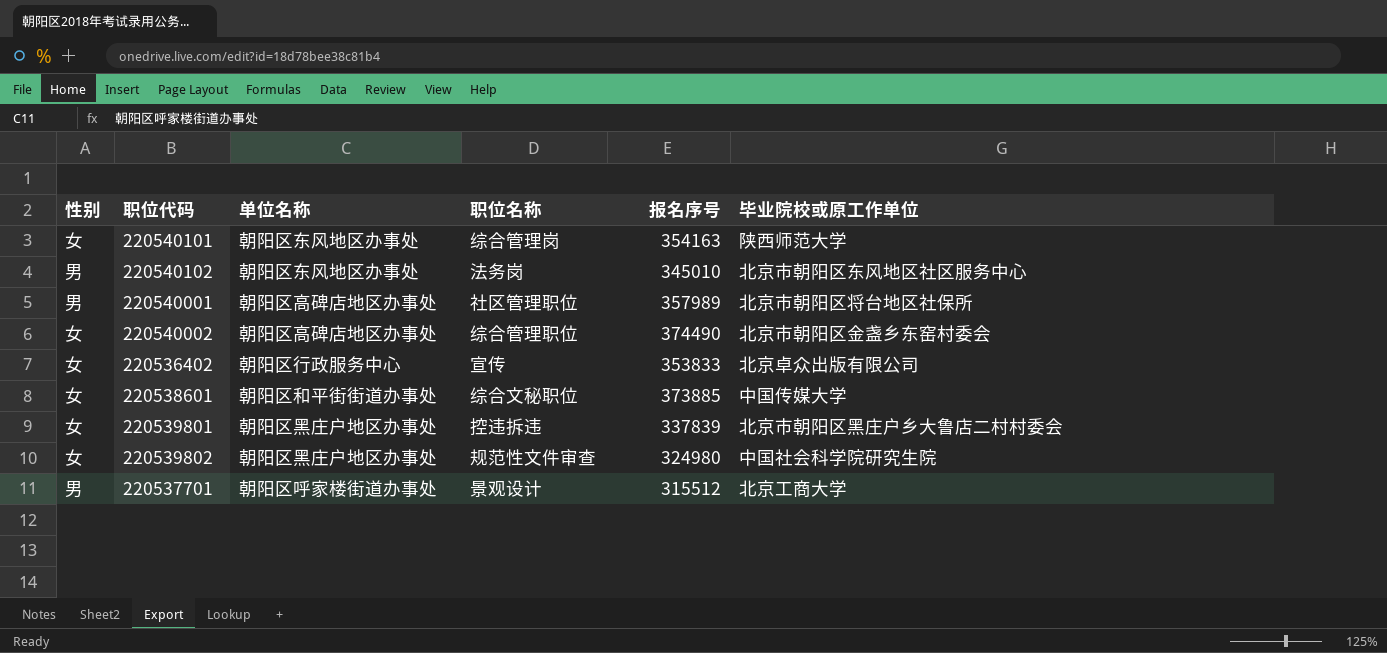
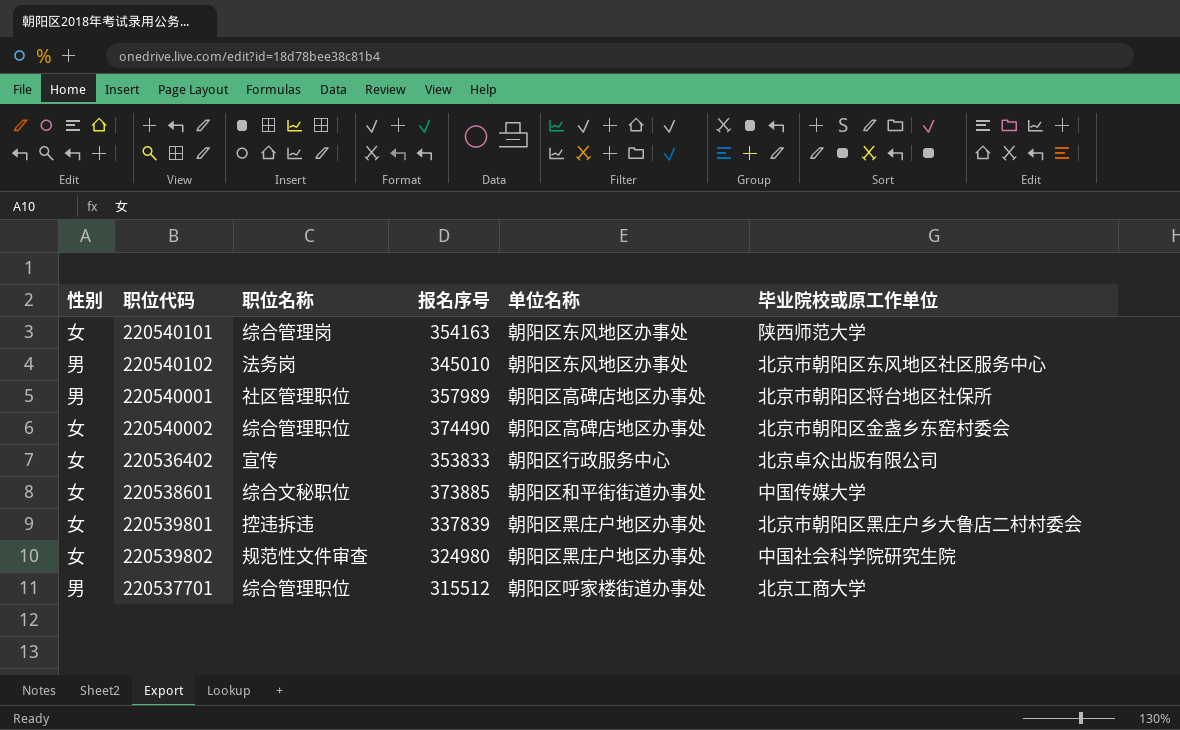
column 单位名称 | position: 3 -> 5
220537701 | 职位名称: 景观设计 -> 综合管理职位

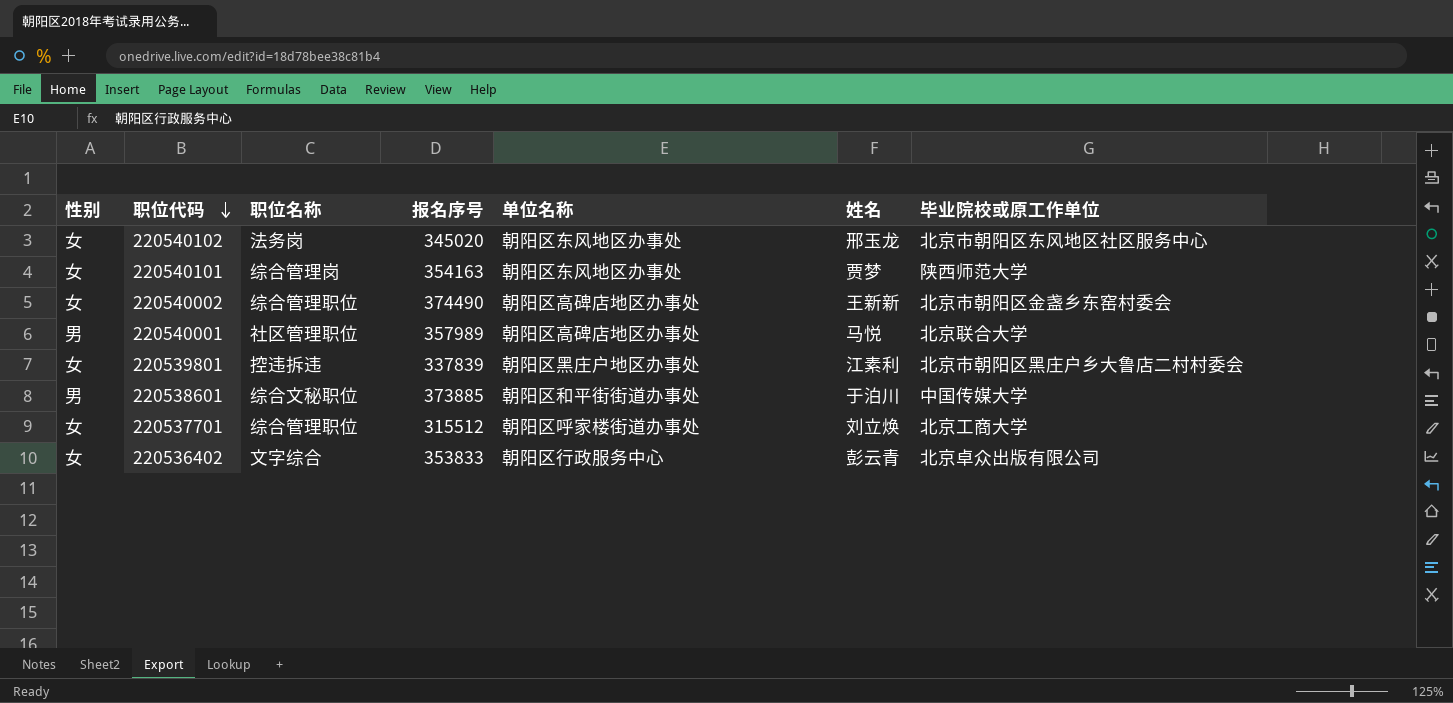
row order: none -> 职位代码 descending
column 姓名 | position: none -> 6
row 220539802: 女 | 规范性文件审查 | 324980 | 朝阳区黑庄户地区办事处 | 中国社会科学院研究生院 -> none
220540102 | 性别: 男 -> 女
220540102 | 报名序号: 345010 -> 345020
220540001 | 毕业院校或原工作单位: 北京市朝阳区将台地区社保所 -> 北京联合大学
220538601 | 性别: 女 -> 男
220537701 | 性别: 男 -> 女
220536402 | 职位名称: 宣传 -> 文字综合

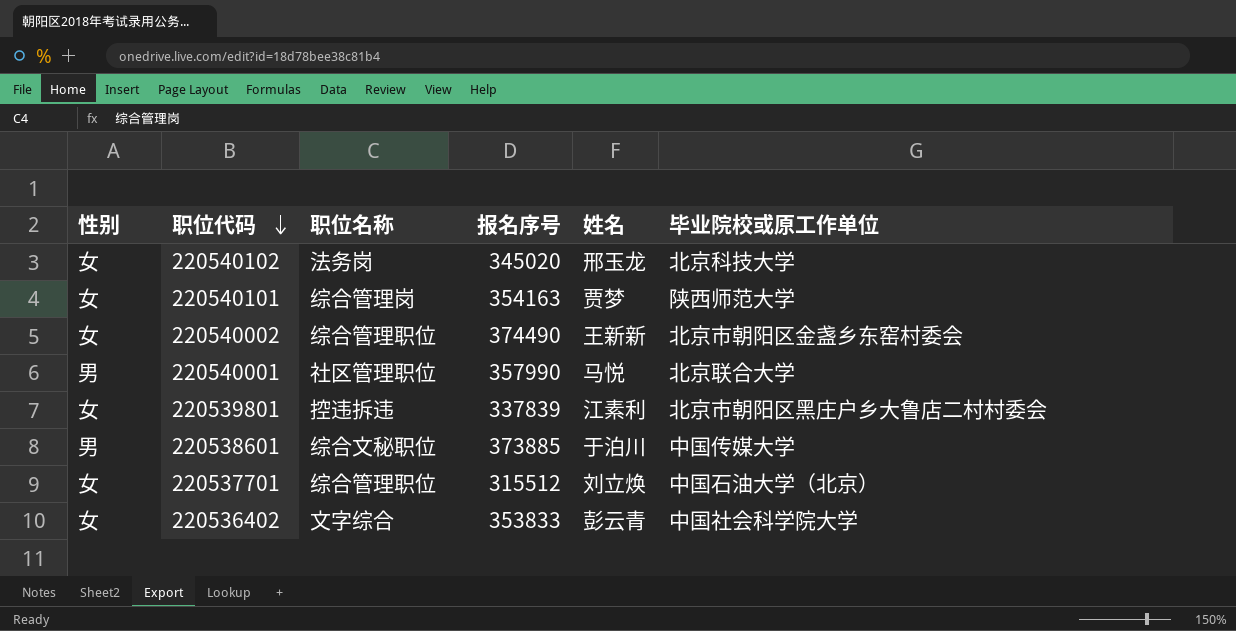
column 单位名称 | position: 5 -> none
220540102 | 毕业院校或原工作单位: 北京市朝阳区东风地区社区服务中心 -> 北京科技大学
220540001 | 报名序号: 357989 -> 357990
220537701 | 毕业院校或原工作单位: 北京工商大学 -> 中国石油大学（北京）
220536402 | 毕业院校或原工作单位: 北京卓众出版有限公司 -> 中国社会科学院大学

